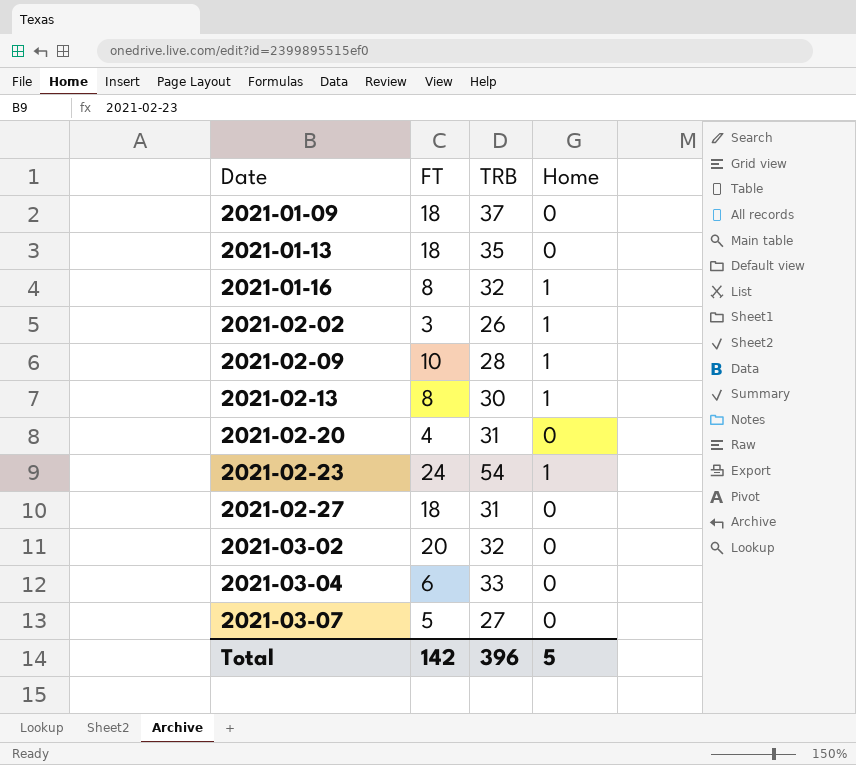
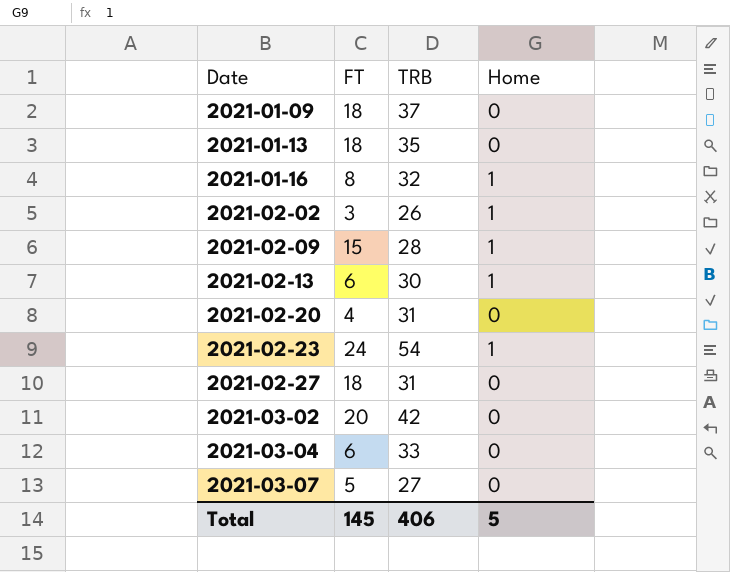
2021-02-09 | FT: 10 -> 15
2021-02-13 | FT: 8 -> 6
2021-03-02 | TRB: 32 -> 42
Total | FT: 142 -> 145
Total | TRB: 396 -> 406

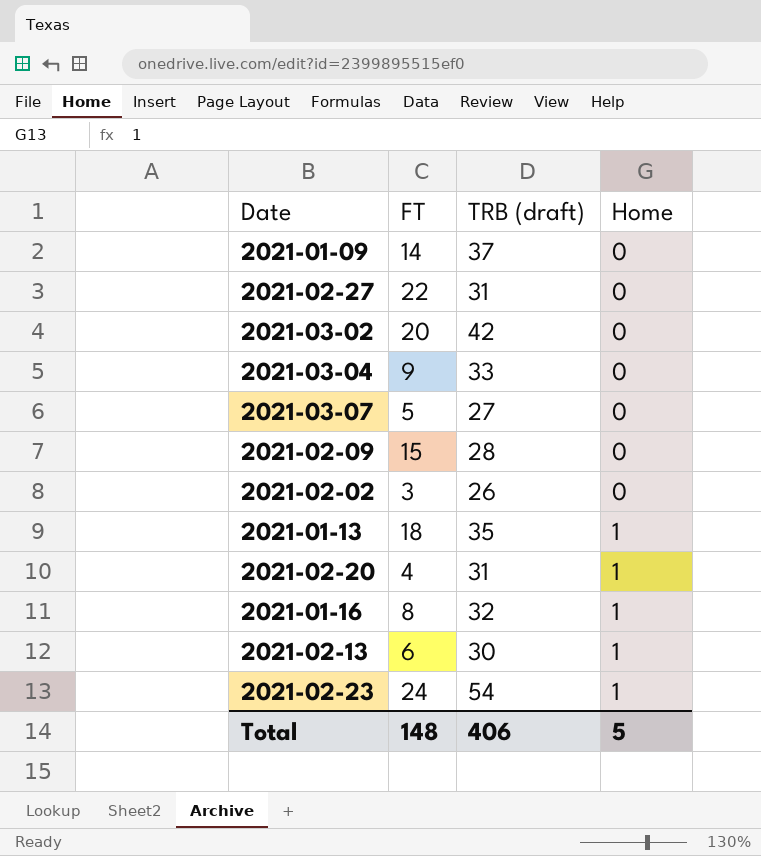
row order: Date ascending -> Home ascending
column name: TRB -> TRB (draft)
2021-01-09 | FT: 18 -> 14
2021-02-27 | FT: 18 -> 22
2021-03-04 | FT: 6 -> 9
2021-02-09 | Home: 1 -> 0
2021-02-02 | Home: 1 -> 0
2021-01-13 | Home: 0 -> 1
2021-02-20 | Home: 0 -> 1
Total | FT: 145 -> 148

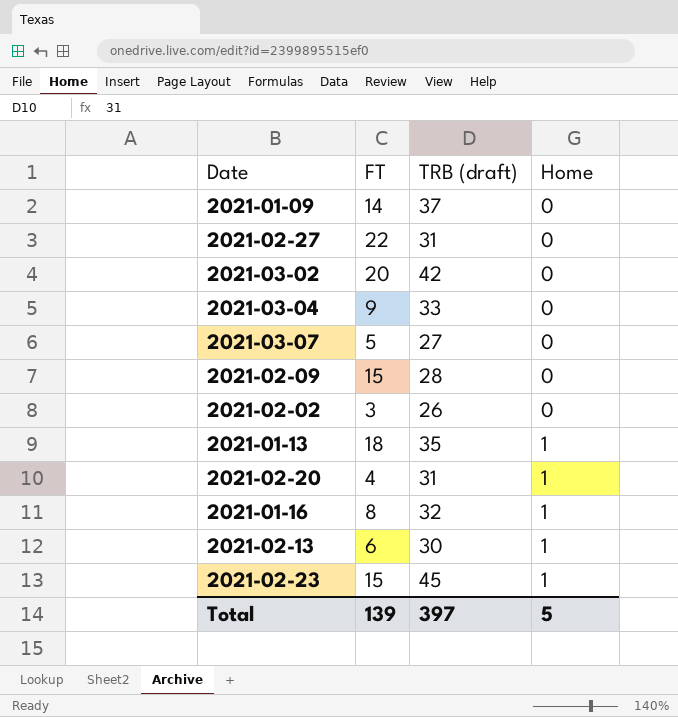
2021-02-23 | FT: 24 -> 15
2021-02-23 | TRB (draft): 54 -> 45
Total | FT: 148 -> 139
Total | TRB (draft): 406 -> 397

